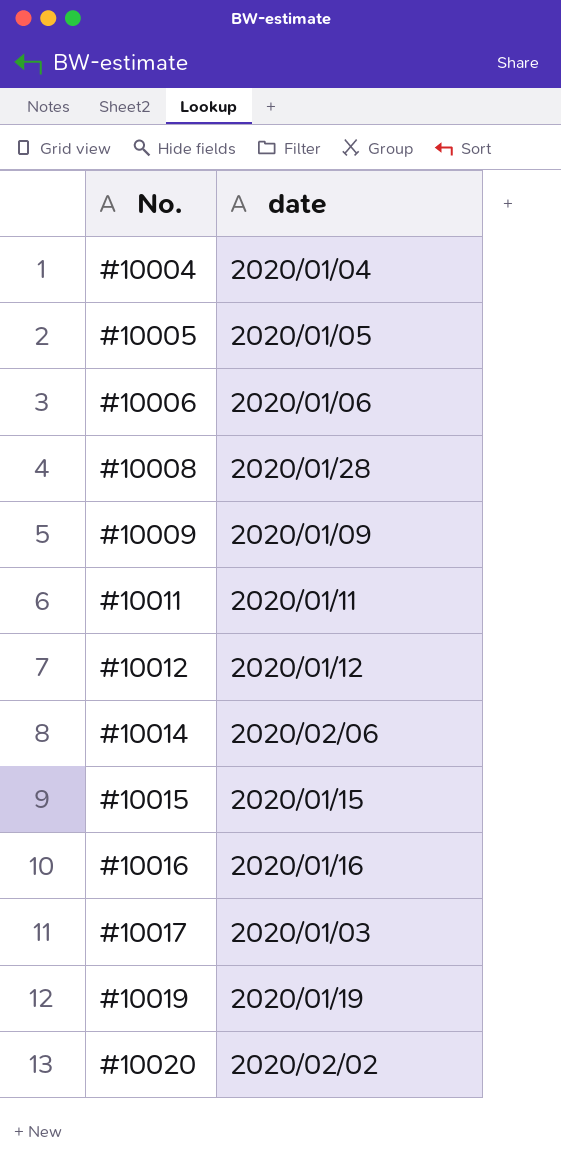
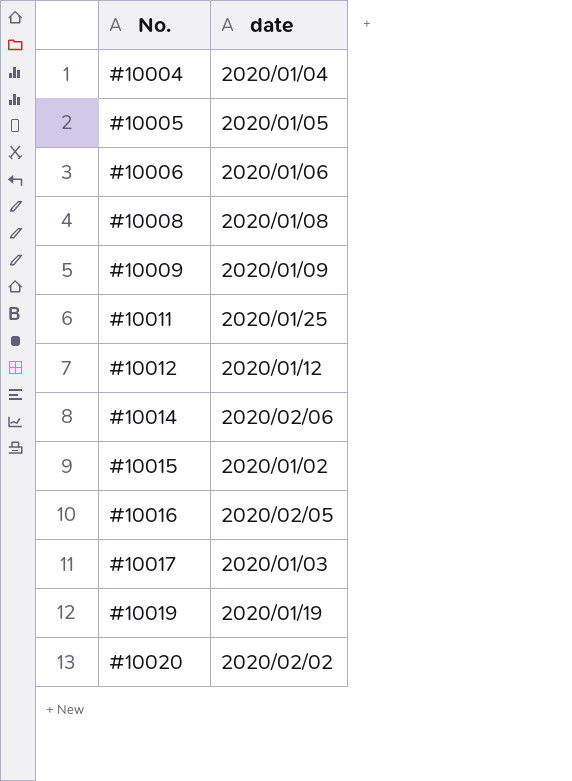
#10008 | date: 2020/01/28 -> 2020/01/08
#10011 | date: 2020/01/11 -> 2020/01/25
#10015 | date: 2020/01/15 -> 2020/01/02
#10016 | date: 2020/01/16 -> 2020/02/05

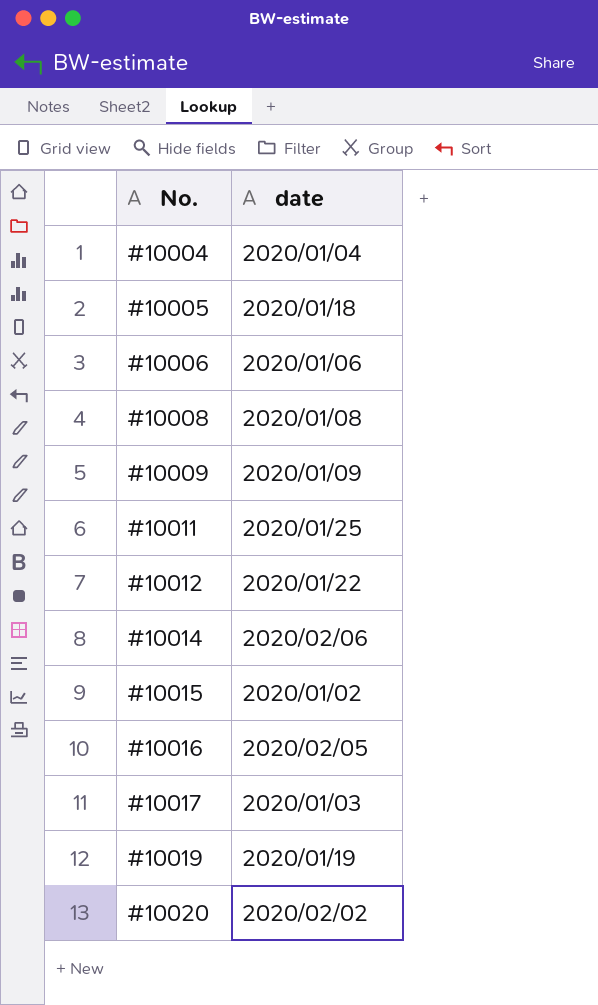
#10005 | date: 2020/01/05 -> 2020/01/18
#10012 | date: 2020/01/12 -> 2020/01/22

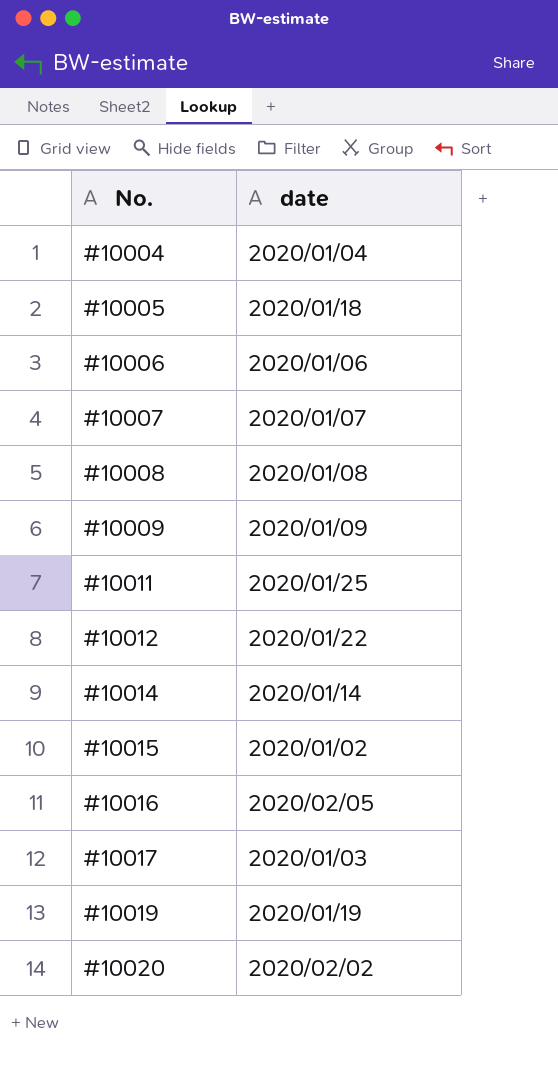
row #10007: none -> 2020/01/07
#10014 | date: 2020/02/06 -> 2020/01/14

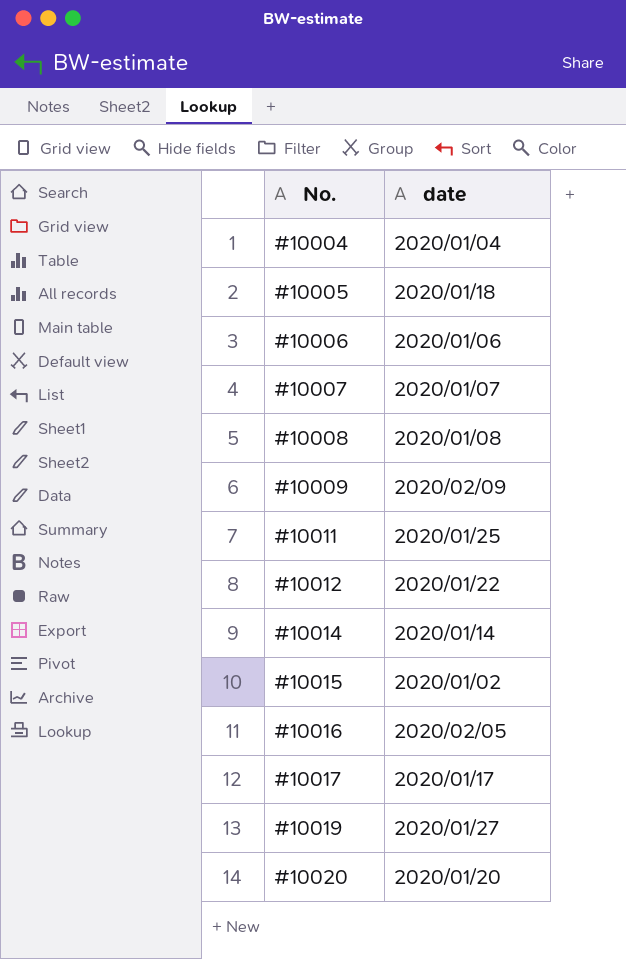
#10009 | date: 2020/01/09 -> 2020/02/09
#10017 | date: 2020/01/03 -> 2020/01/17
#10019 | date: 2020/01/19 -> 2020/01/27
#10020 | date: 2020/02/02 -> 2020/01/20

